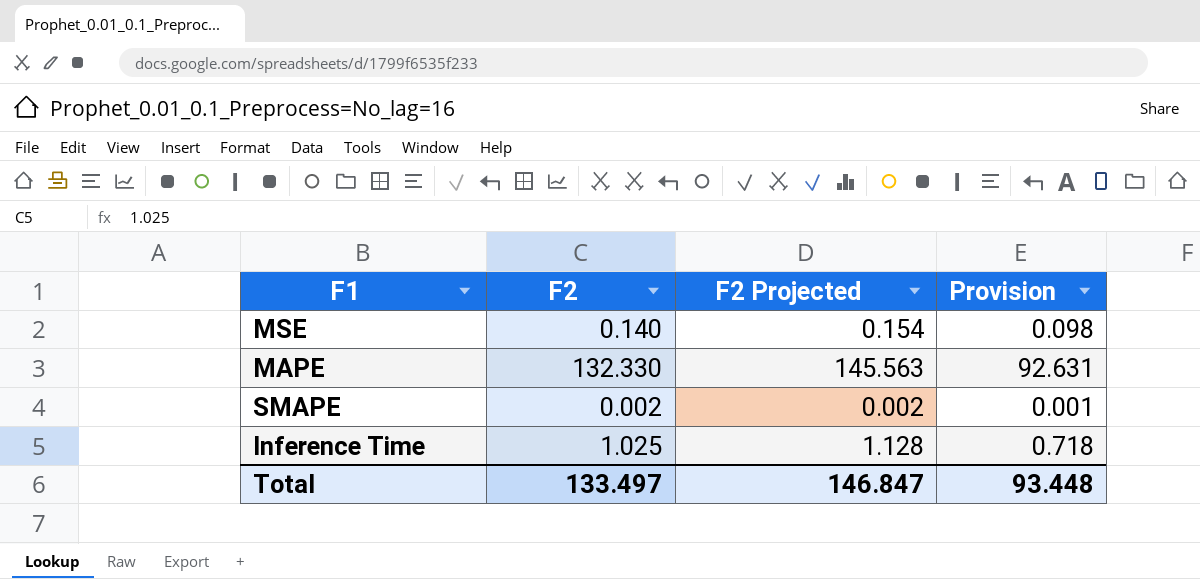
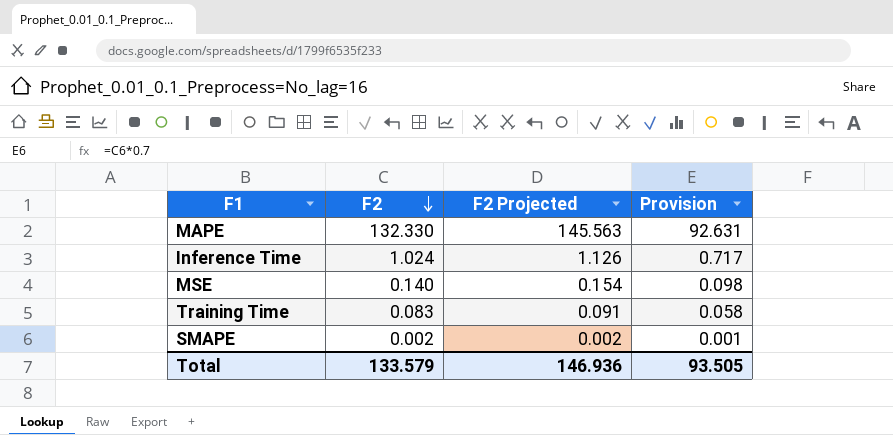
row order: none -> F2 descending
Inference Time | F2: 1.025 -> 1.024
Inference Time | F2 Projected: 1.128 -> 1.126
Inference Time | Provision: 0.718 -> 0.717
row Training Time: none -> 0.083 | 0.091 | 0.058
Total | F2: 133.497 -> 133.579
Total | F2 Projected: 146.847 -> 146.936
Total | Provision: 93.448 -> 93.505

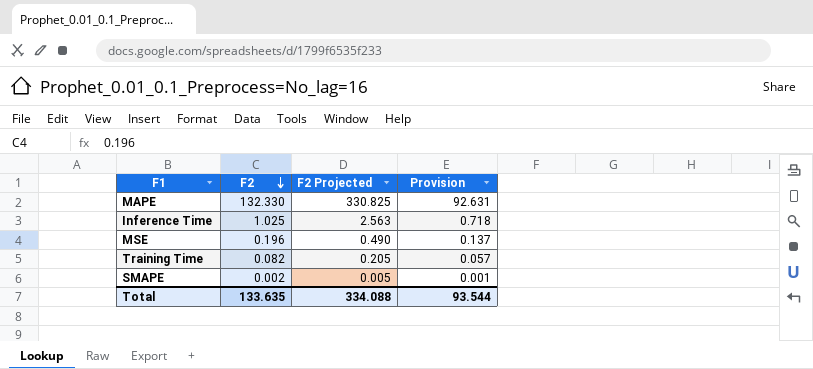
column F2 Projected | formula: [F2] * 1.1 -> [F2] * 2.5
Inference Time | F2: 1.024 -> 1.025
Inference Time | Provision: 0.717 -> 0.718
MSE | F2: 0.140 -> 0.196
MSE | Provision: 0.098 -> 0.137
Training Time | F2: 0.083 -> 0.082
Training Time | Provision: 0.058 -> 0.057
Total | F2: 133.579 -> 133.635
Total | F2 Projected: 146.936 -> 334.088
Total | Provision: 93.505 -> 93.544

